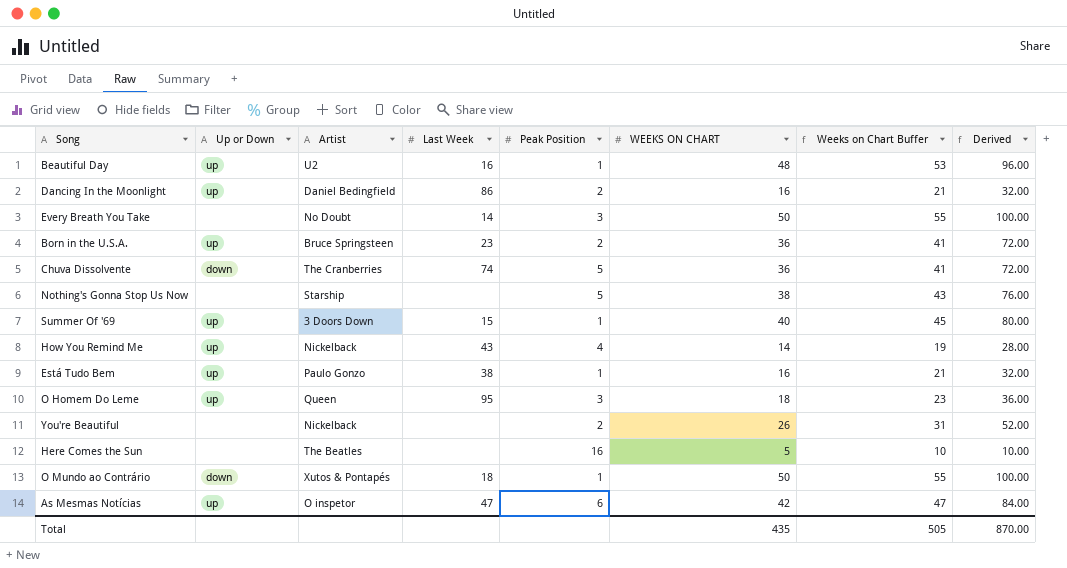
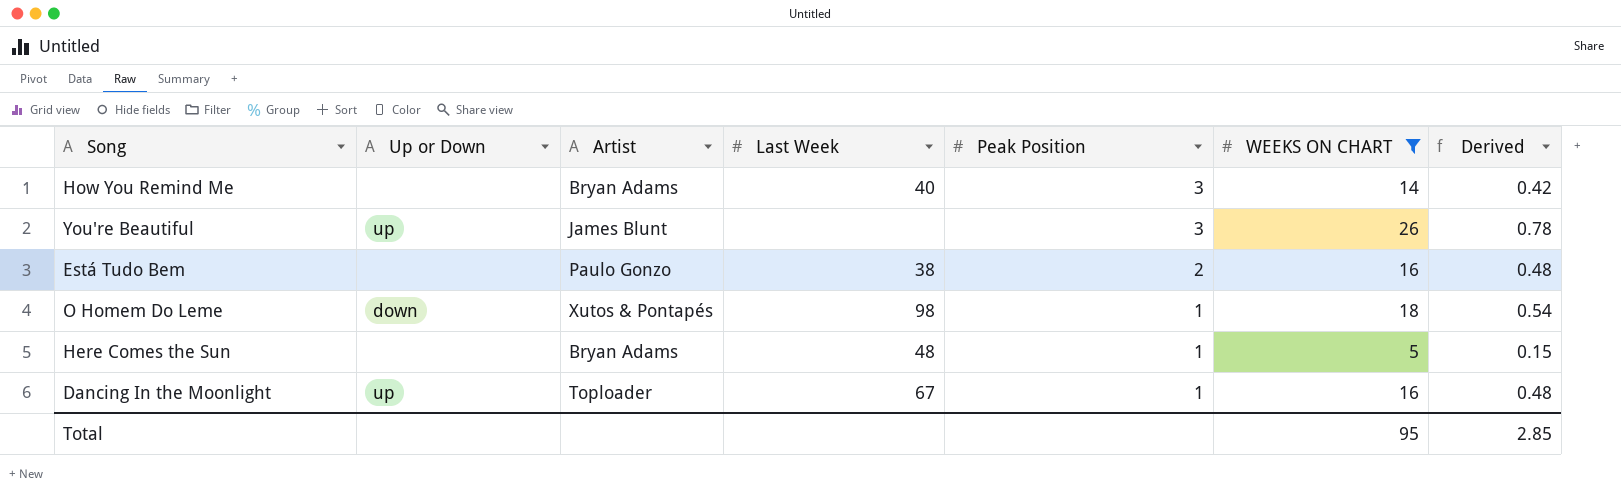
filter: none -> WEEKS ON CHART <= 26
row order: none -> Peak Position descending
column Weeks on Chart Buffer | formula: [WEEKS ON CHART] + 5 -> none
column Derived | formula: [WEEKS ON CHART] * 2 -> [WEEKS ON CHART] * 0.03
How You Remind Me | Up or Down: up -> none
How You Remind Me | Artist: Nickelback -> Bryan Adams
How You Remind Me | Last Week: 43 -> 40
How You Remind Me | Peak Position: 4 -> 3
You're Beautiful | Up or Down: none -> up
You're Beautiful | Artist: Nickelback -> James Blunt
You're Beautiful | Peak Position: 2 -> 3
Está Tudo Bem | Up or Down: up -> none
Está Tudo Bem | Peak Position: 1 -> 2
O Homem Do Leme | Up or Down: up -> down
O Homem Do Leme | Artist: Queen -> Xutos & Pontapés
O Homem Do Leme | Last Week: 95 -> 98
O Homem Do Leme | Peak Position: 3 -> 1
Here Comes the Sun | Artist: The Beatles -> Bryan Adams
Here Comes the Sun | Last Week: none -> 48
Here Comes the Sun | Peak Position: 16 -> 1
Dancing In the Moonlight | Artist: Daniel Bedingfield -> Toploader
Dancing In the Moonlight | Last Week: 86 -> 67
Dancing In the Moonlight | Peak Position: 2 -> 1
Total | WEEKS ON CHART: 435 -> 95
Total | Derived: 870.00 -> 2.85

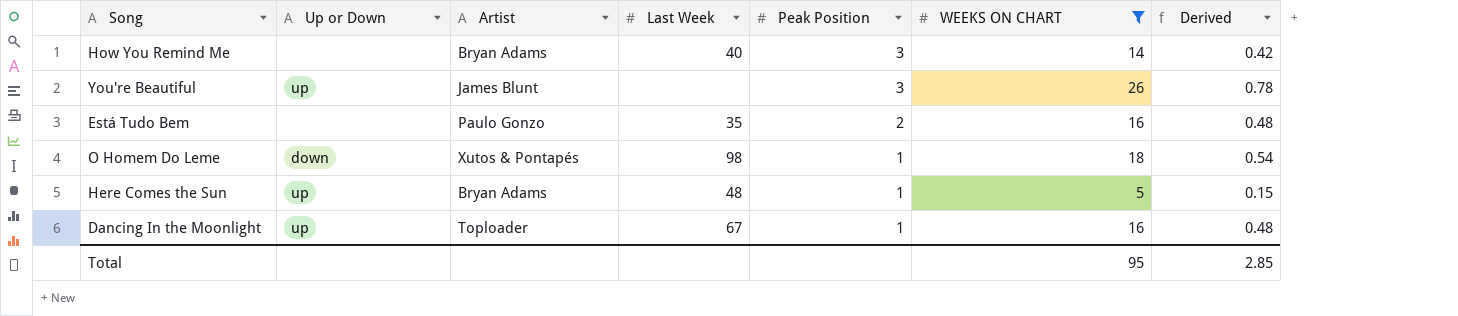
Está Tudo Bem | Last Week: 38 -> 35
Here Comes the Sun | Up or Down: none -> up

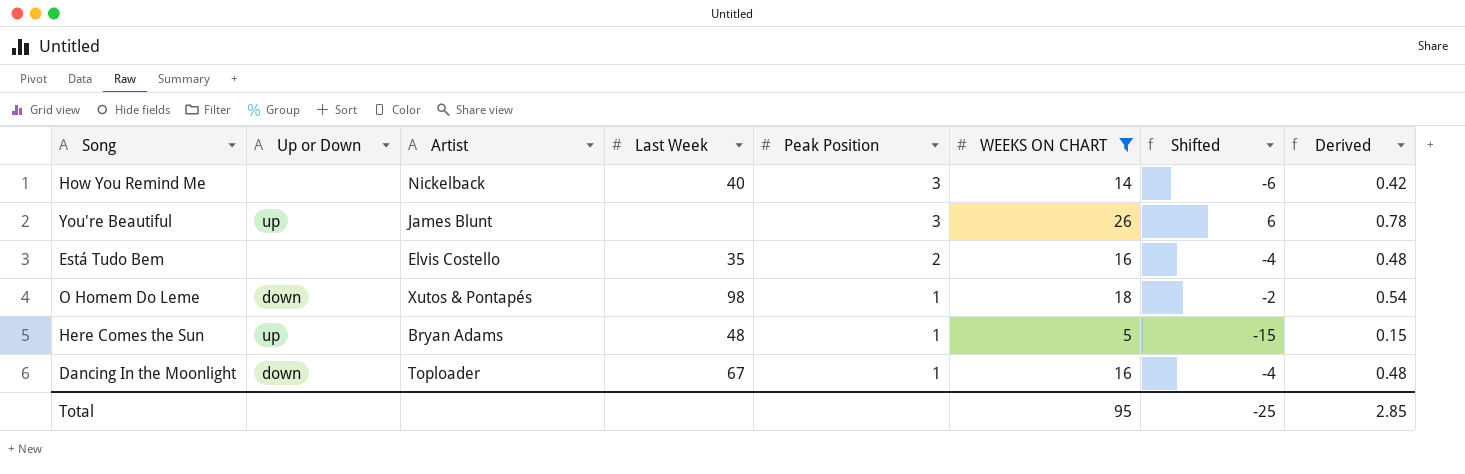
column Shifted | formula: none -> [WEEKS ON CHART] - 20
How You Remind Me | Artist: Bryan Adams -> Nickelback
Está Tudo Bem | Artist: Paulo Gonzo -> Elvis Costello
Dancing In the Moonlight | Up or Down: up -> down

